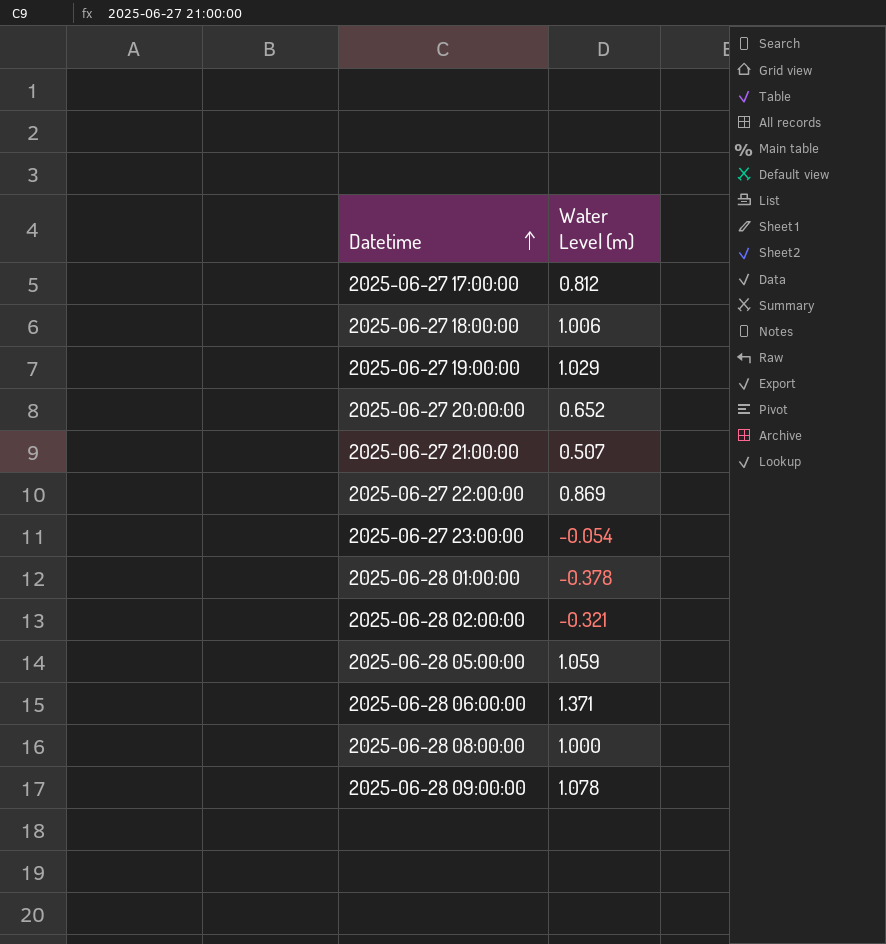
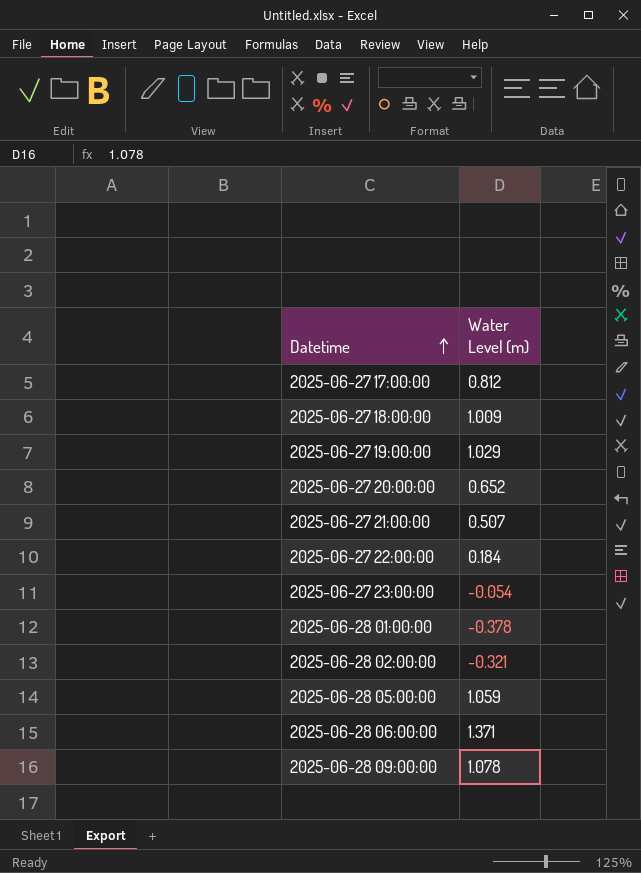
row 2025-06-28 08:00:00: 1.000 -> none
2025-06-27 18:00:00 | Water Level (m): 1.006 -> 1.009
2025-06-27 22:00:00 | Water Level (m): 0.869 -> 0.184

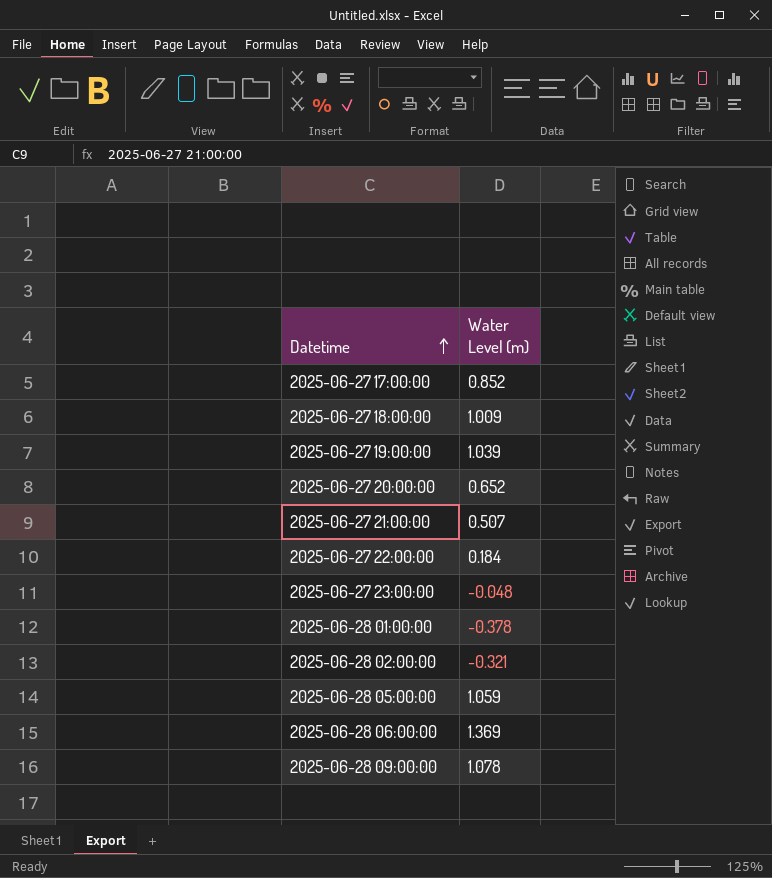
2025-06-27 17:00:00 | Water Level (m): 0.812 -> 0.852
2025-06-27 19:00:00 | Water Level (m): 1.029 -> 1.039
2025-06-27 23:00:00 | Water Level (m): -0.054 -> -0.048
2025-06-28 06:00:00 | Water Level (m): 1.371 -> 1.369

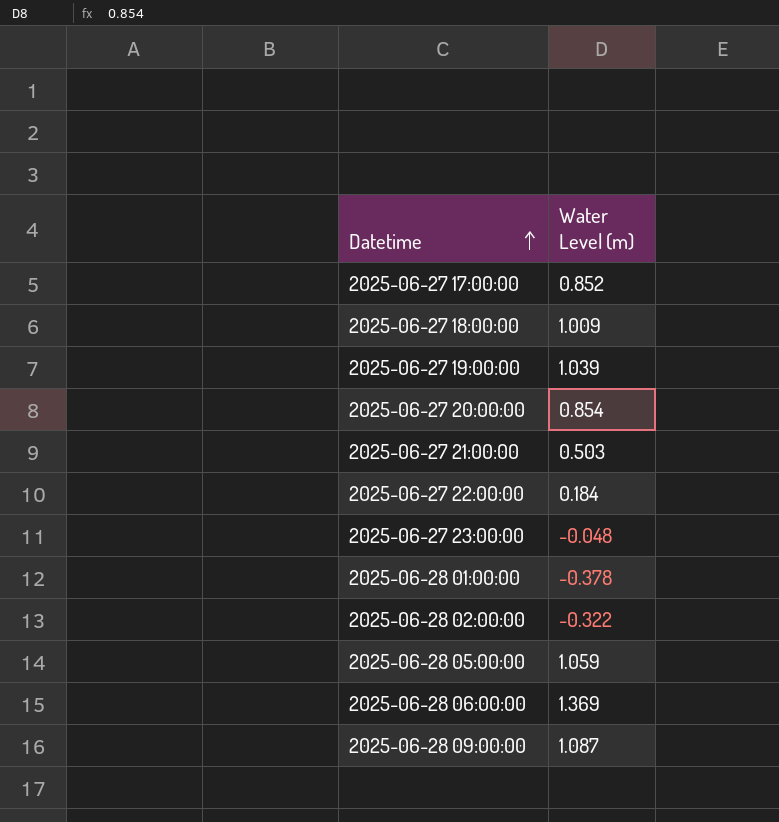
2025-06-27 20:00:00 | Water Level (m): 0.652 -> 0.854
2025-06-27 21:00:00 | Water Level (m): 0.507 -> 0.503
2025-06-28 02:00:00 | Water Level (m): -0.321 -> -0.322
2025-06-28 09:00:00 | Water Level (m): 1.078 -> 1.087

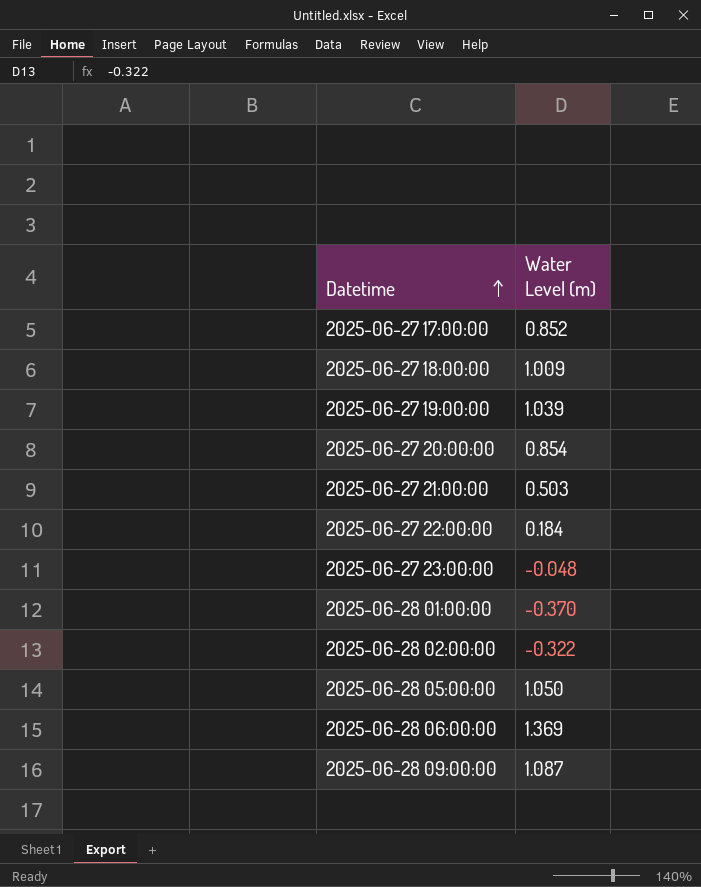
2025-06-28 01:00:00 | Water Level (m): -0.378 -> -0.370
2025-06-28 05:00:00 | Water Level (m): 1.059 -> 1.050

